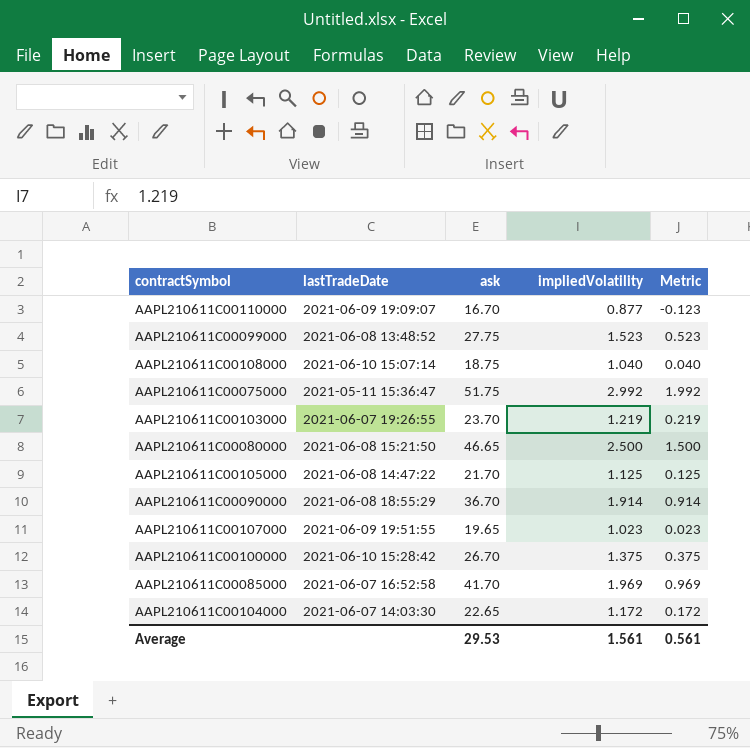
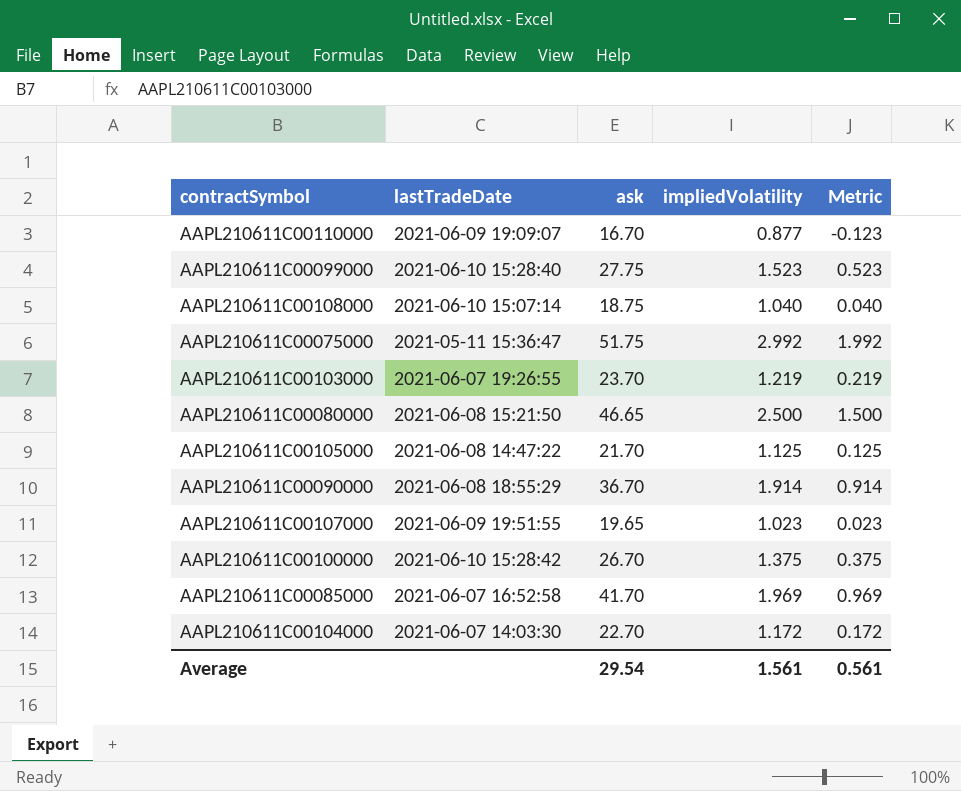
AAPL210611C00099000 | lastTradeDate: 2021-06-08 13:48:52 -> 2021-06-10 15:28:40
AAPL210611C00104000 | ask: 22.65 -> 22.70
Average | ask: 29.53 -> 29.54

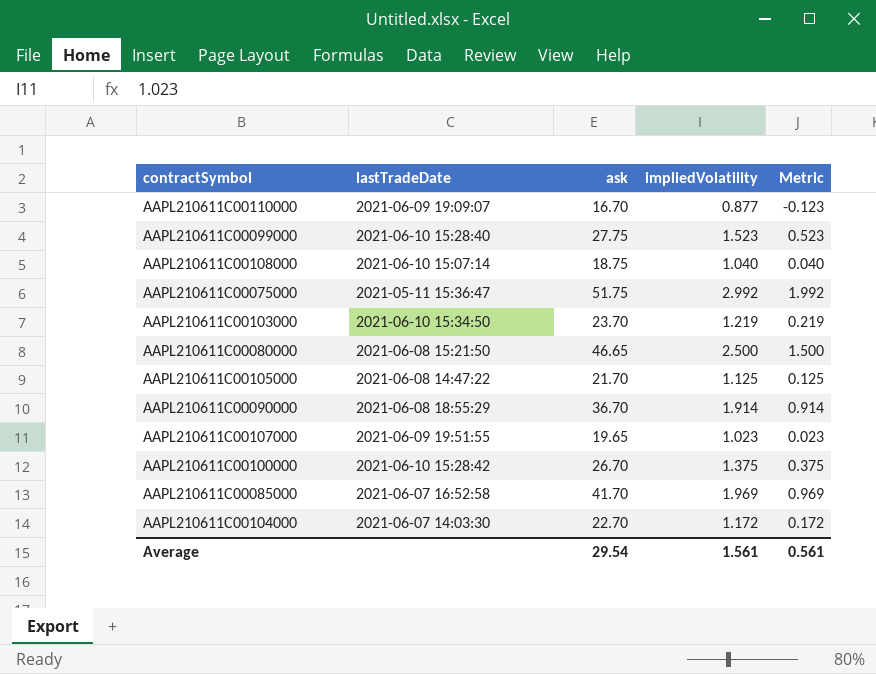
AAPL210611C00103000 | lastTradeDate: 2021-06-07 19:26:55 -> 2021-06-10 15:34:50

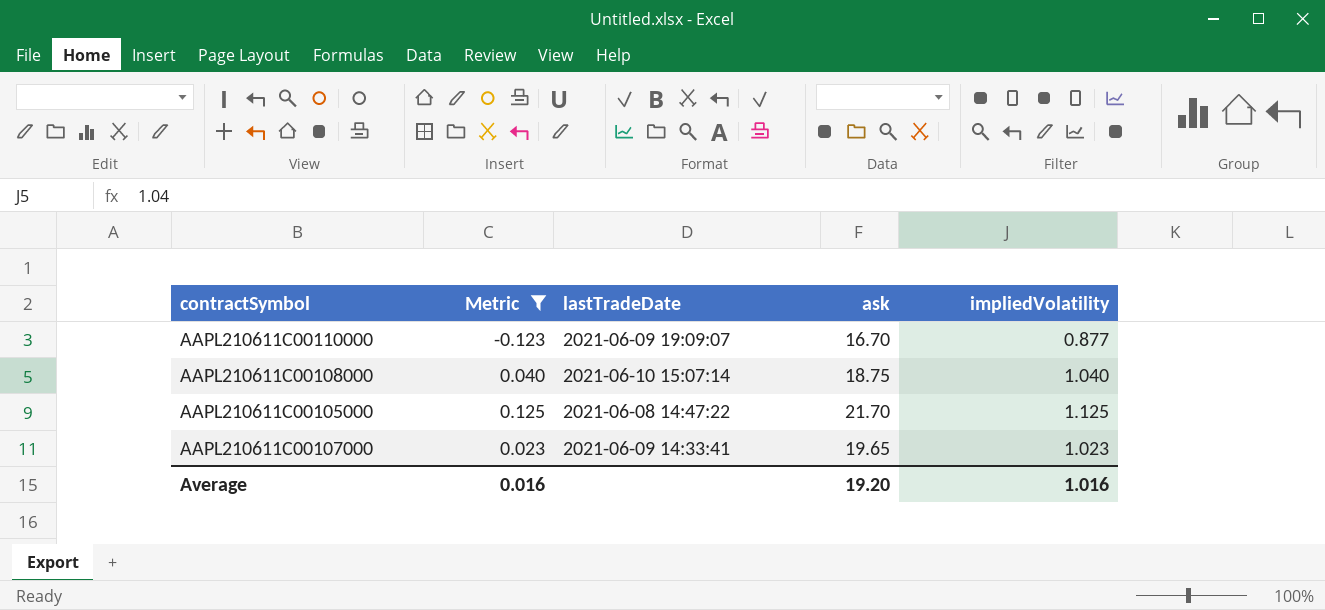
filter: none -> Metric <= 0.125
column Metric | position: 5 -> 2
AAPL210611C00107000 | lastTradeDate: 2021-06-09 19:51:55 -> 2021-06-09 14:33:41
Average | Metric: 0.561 -> 0.016
Average | ask: 29.54 -> 19.20
Average | impliedVolatility: 1.561 -> 1.016

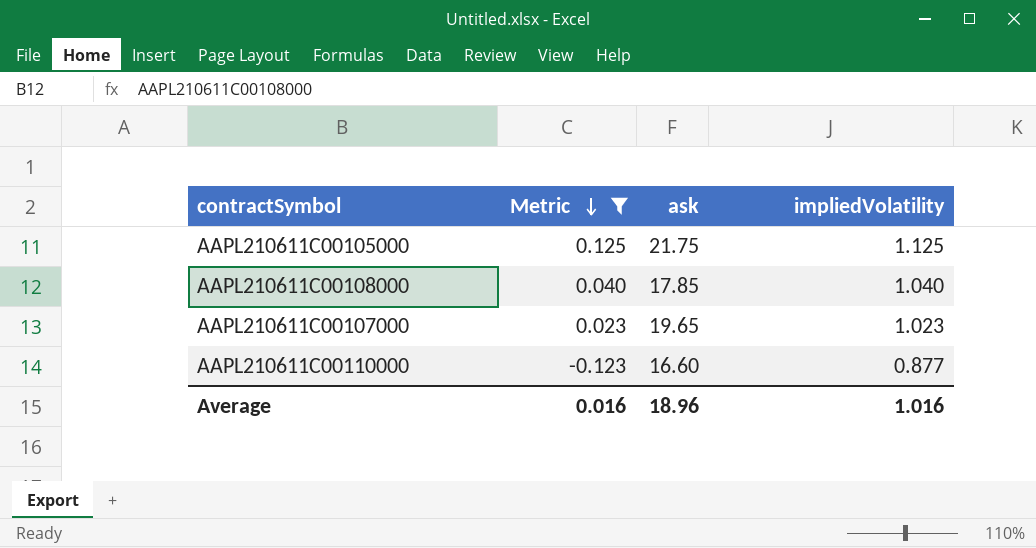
row order: none -> Metric descending
column lastTradeDate | position: 3 -> none
AAPL210611C00105000 | ask: 21.70 -> 21.75
AAPL210611C00108000 | ask: 18.75 -> 17.85
AAPL210611C00110000 | ask: 16.70 -> 16.60
Average | ask: 19.20 -> 18.96

